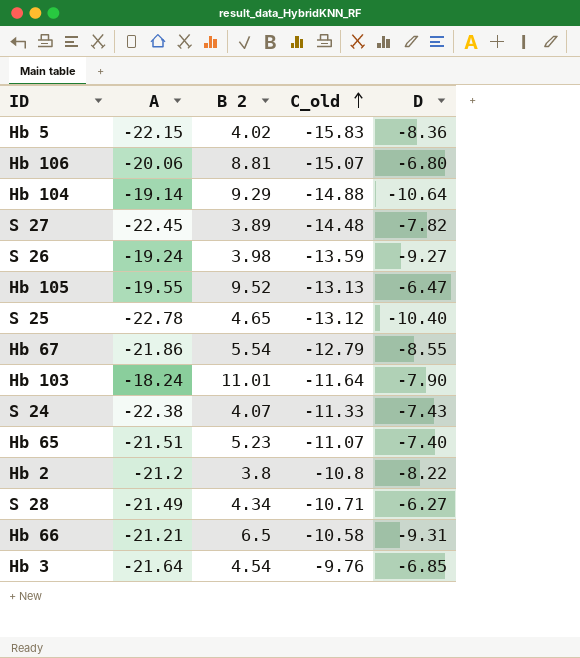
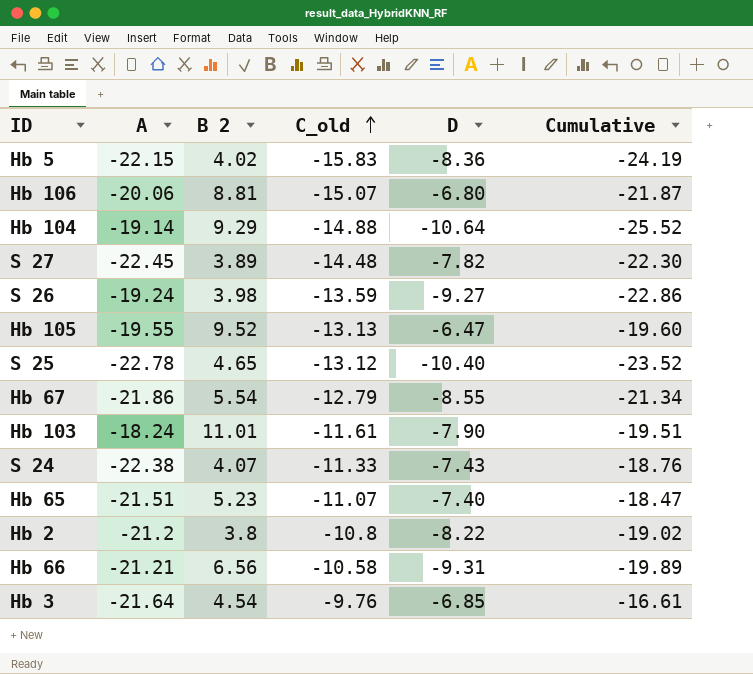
column Cumulative | formula: none -> [C_old] + [D]
row S 28: -21.49 | 4.34 | -10.71 | -6.27 -> none
Hb 103 | C_old: -11.64 -> -11.61
Hb 66 | B 2: 6.5 -> 6.56

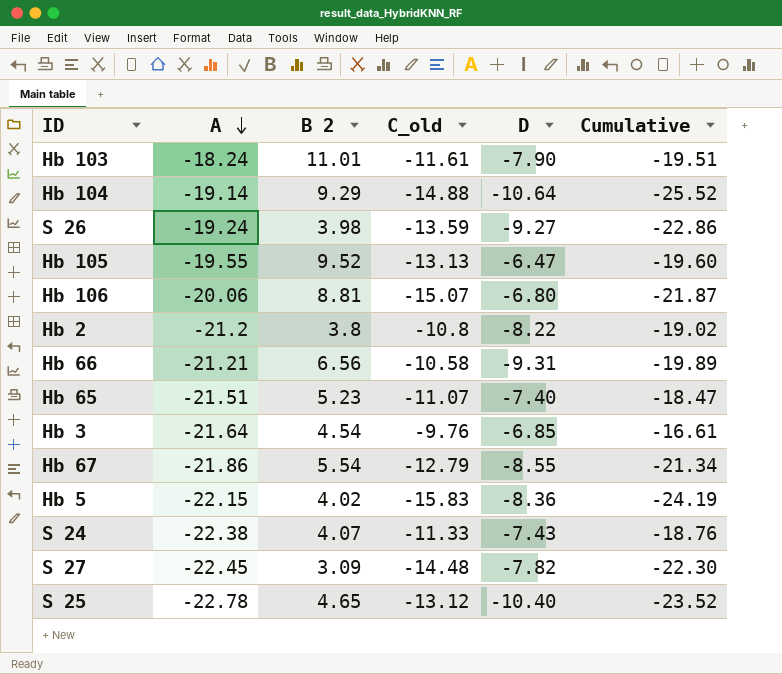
row order: C_old ascending -> A descending
S 27 | B 2: 3.89 -> 3.09

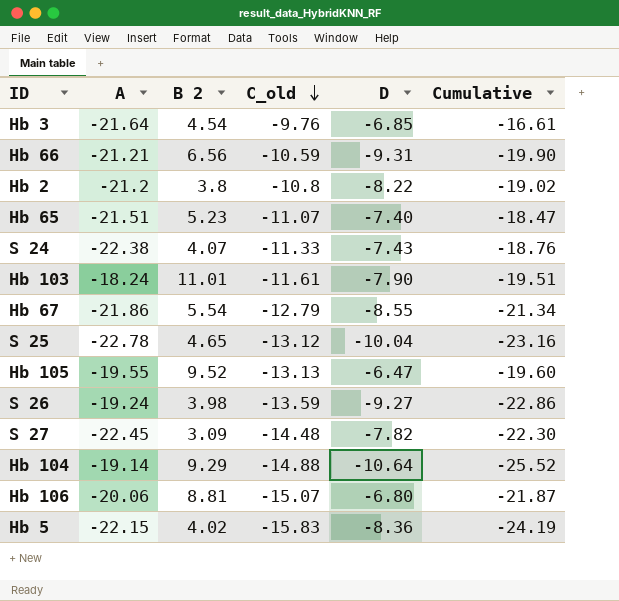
row order: A descending -> C_old descending
Hb 66 | C_old: -10.58 -> -10.59
Hb 66 | Cumulative: -19.89 -> -19.90
S 25 | D: -10.40 -> -10.04
S 25 | Cumulative: -23.52 -> -23.16

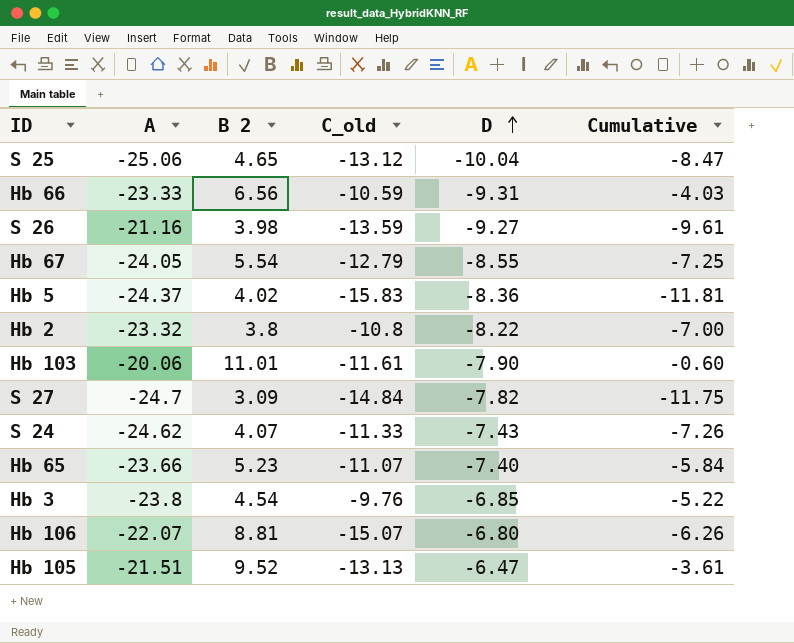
row order: C_old descending -> D ascending
column Cumulative | formula: [C_old] + [D] -> [B 2] + [C_old]
row Hb 104: -19.14 | 9.29 | -14.88 | -10.64 | -25.52 -> none
S 25 | A: -22.78 -> -25.06
Hb 66 | A: -21.21 -> -23.33
S 26 | A: -19.24 -> -21.16
Hb 67 | A: -21.86 -> -24.05
Hb 5 | A: -22.15 -> -24.37
Hb 2 | A: -21.2 -> -23.32
Hb 103 | A: -18.24 -> -20.06
S 27 | A: -22.45 -> -24.7
S 27 | C_old: -14.48 -> -14.84
S 24 | A: -22.38 -> -24.62
Hb 65 | A: -21.51 -> -23.66
Hb 3 | A: -21.64 -> -23.8
Hb 106 | A: -20.06 -> -22.07
Hb 105 | A: -19.55 -> -21.51

